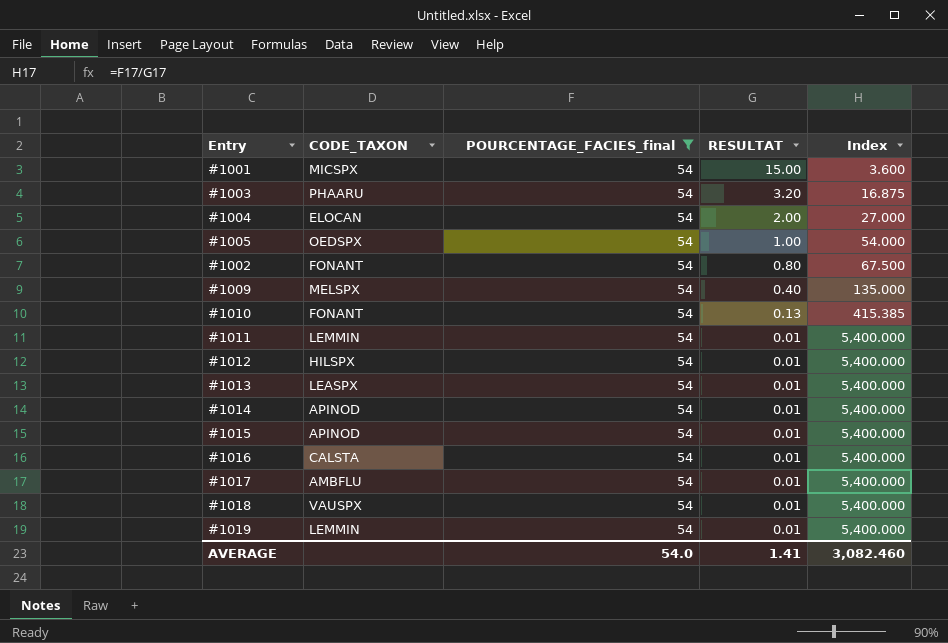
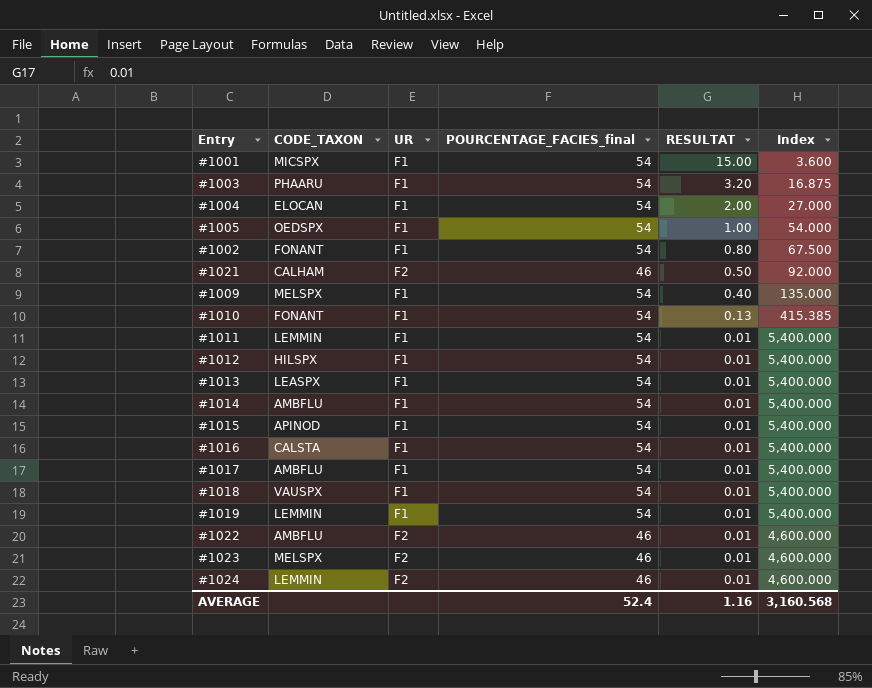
filter: POURCENTAGE_FACIES_final = 54 -> none
column UR | position: none -> 3
#1014 | CODE_TAXON: APINOD -> AMBFLU
AVERAGE | POURCENTAGE_FACIES_final: 54.0 -> 52.4
AVERAGE | RESULTAT: 1.41 -> 1.16
AVERAGE | Index: 3,082.460 -> 3,160.568

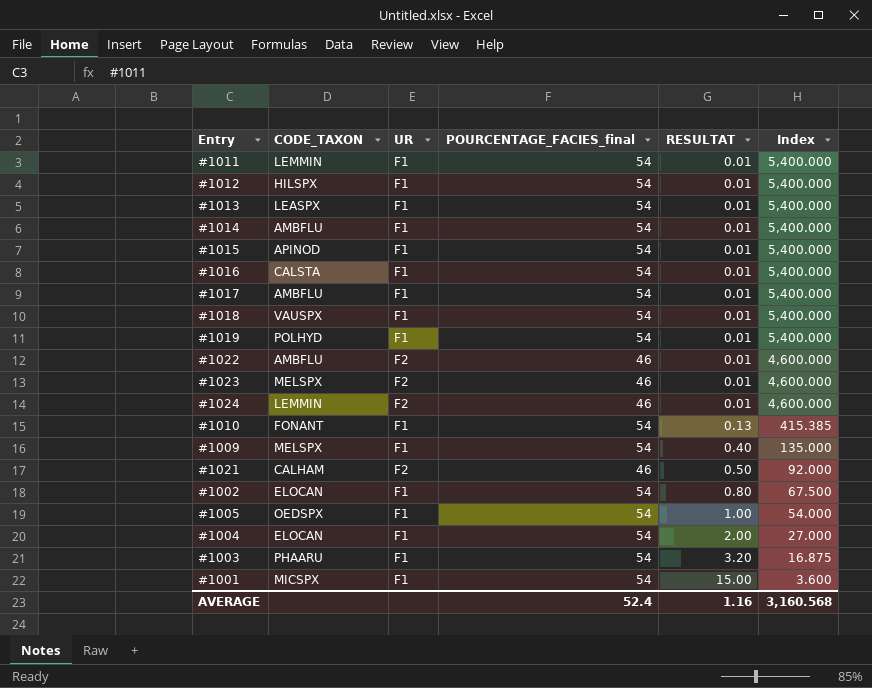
row order: RESULTAT descending -> RESULTAT ascending
#1019 | CODE_TAXON: LEMMIN -> POLHYD
#1002 | CODE_TAXON: FONANT -> ELOCAN

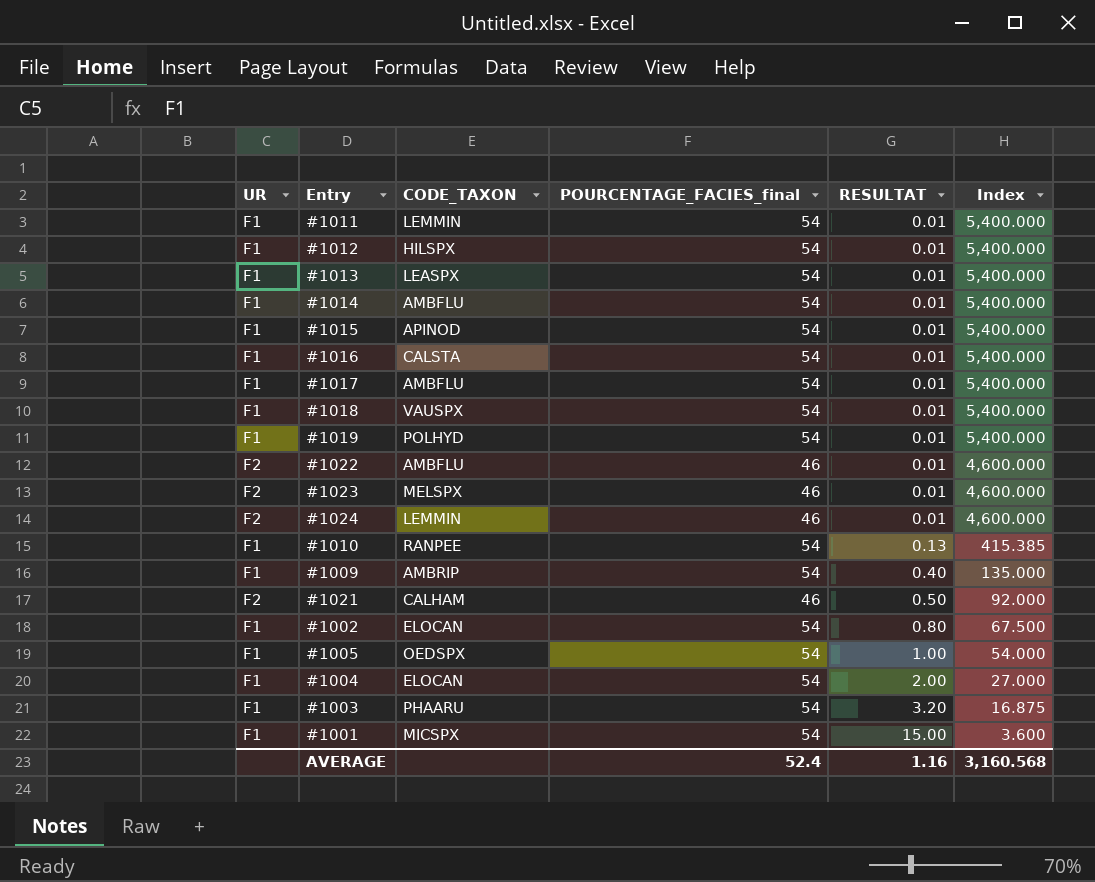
column UR | position: 3 -> 1
#1010 | CODE_TAXON: FONANT -> RANPEE
#1009 | CODE_TAXON: MELSPX -> AMBRIP

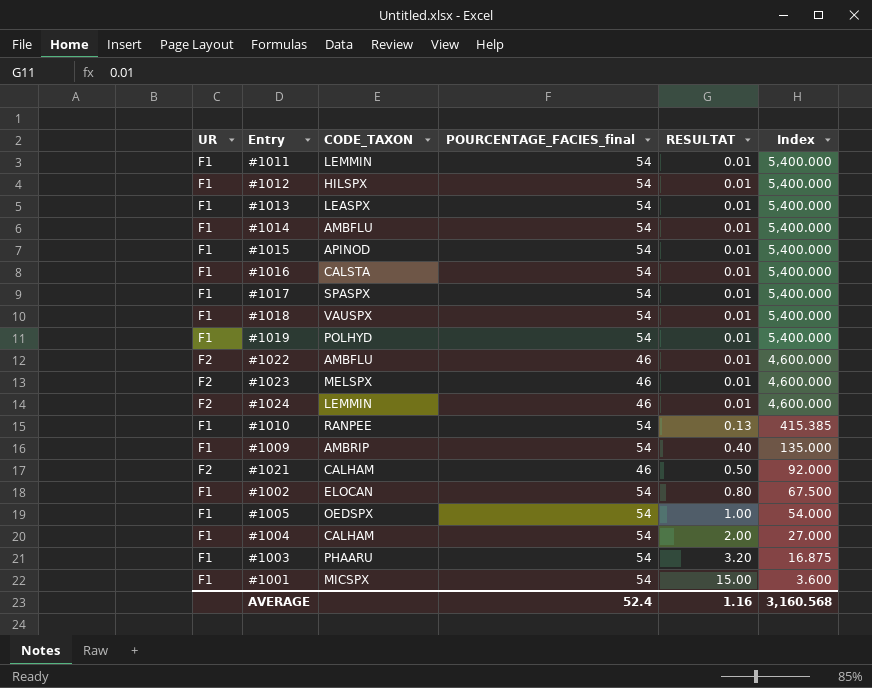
#1017 | CODE_TAXON: AMBFLU -> SPASPX
#1004 | CODE_TAXON: ELOCAN -> CALHAM

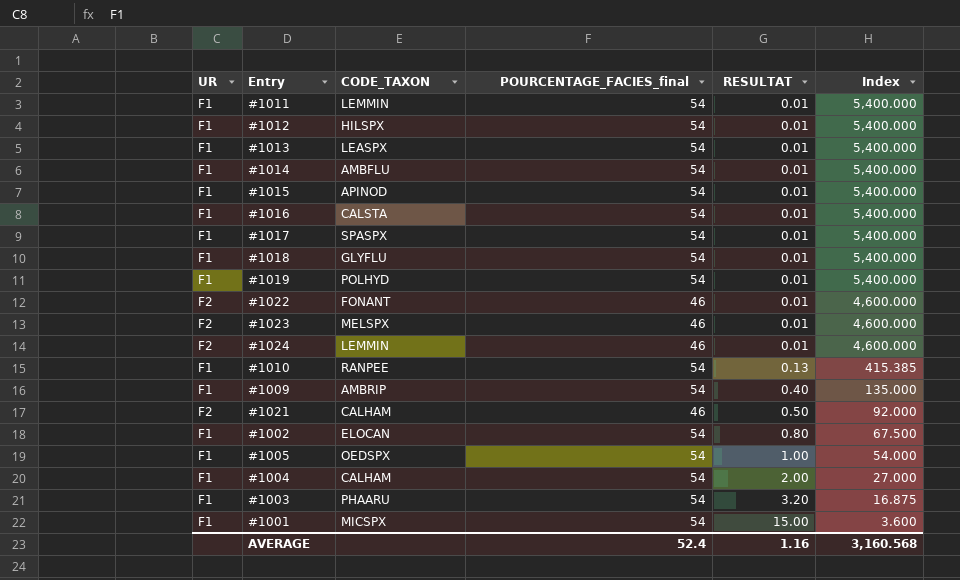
#1018 | CODE_TAXON: VAUSPX -> GLYFLU
#1022 | CODE_TAXON: AMBFLU -> FONANT

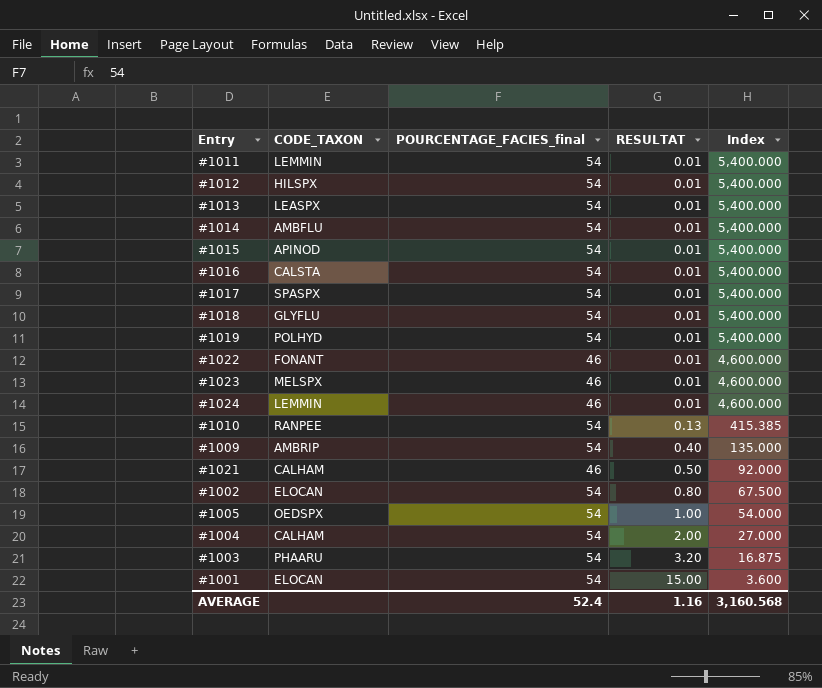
column UR | position: 1 -> none
#1001 | CODE_TAXON: MICSPX -> ELOCAN

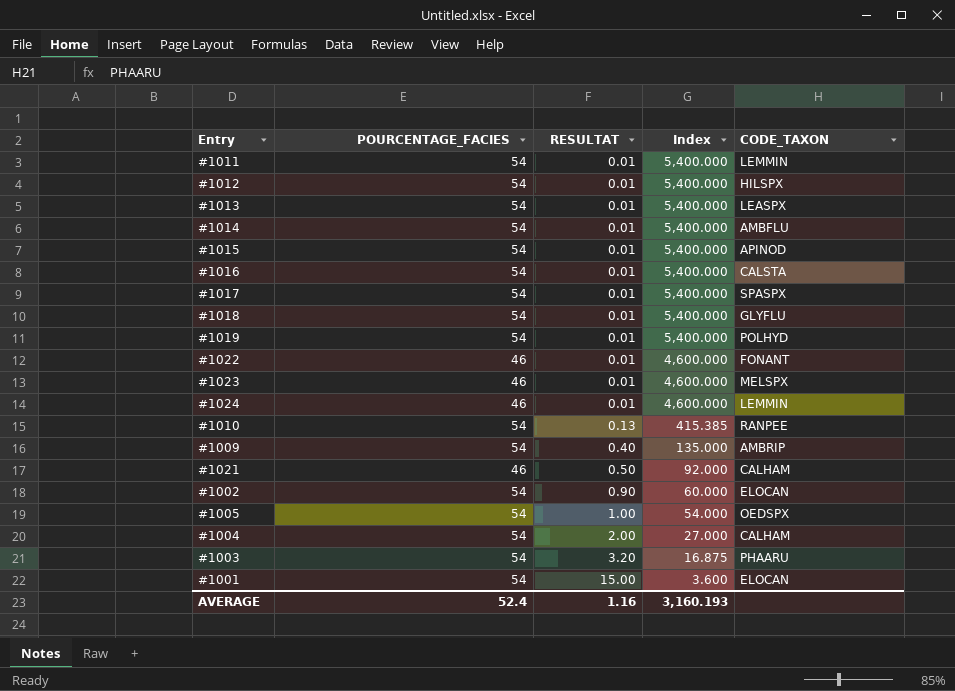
column name: POURCENTAGE_FACIES_final -> POURCENTAGE_FACIES
column CODE_TAXON | position: 2 -> 5
#1002 | RESULTAT: 0.80 -> 0.90
#1002 | Index: 67.500 -> 60.000
AVERAGE | Index: 3,160.568 -> 3,160.193

